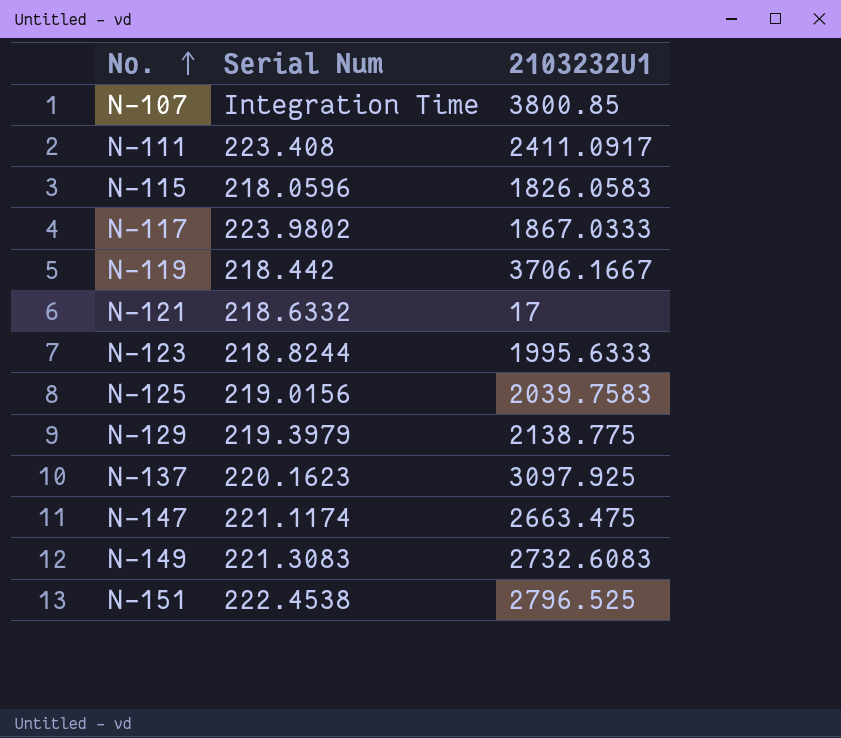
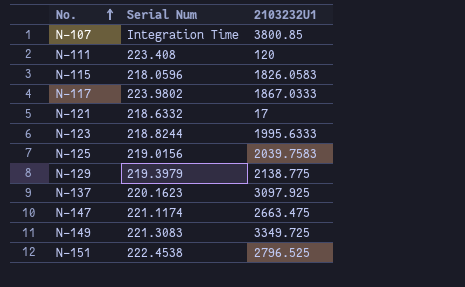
row N-119: 218.442 | 3706.1667 -> none
N-111 | 2103232U1: 2411.0917 -> 120
N-149 | 2103232U1: 2732.6083 -> 3349.725

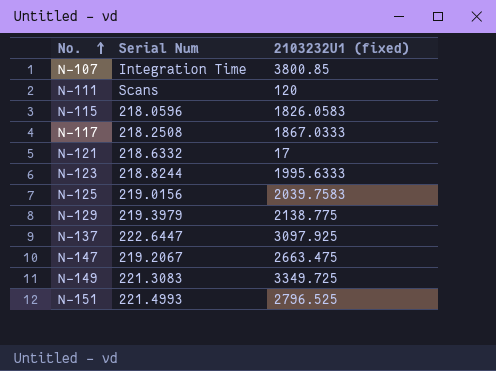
column name: 2103232U1 -> 2103232U1 (fixed)
N-111 | Serial Num: 223.408 -> Scans
N-117 | Serial Num: 223.9802 -> 218.2508
N-137 | Serial Num: 220.1623 -> 222.6447
N-147 | Serial Num: 221.1174 -> 219.2067
N-151 | Serial Num: 222.4538 -> 221.4993

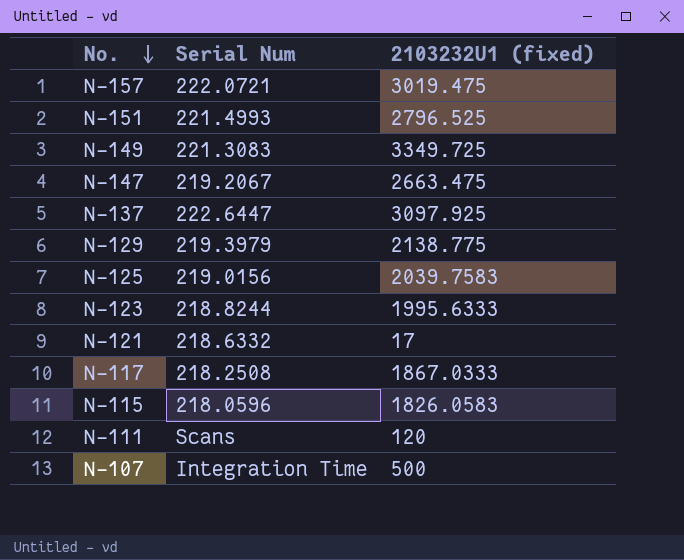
row order: No. ascending -> No. descending
row N-157: none -> 222.0721 | 3019.475
N-107 | 2103232U1 (fixed): 3800.85 -> 500

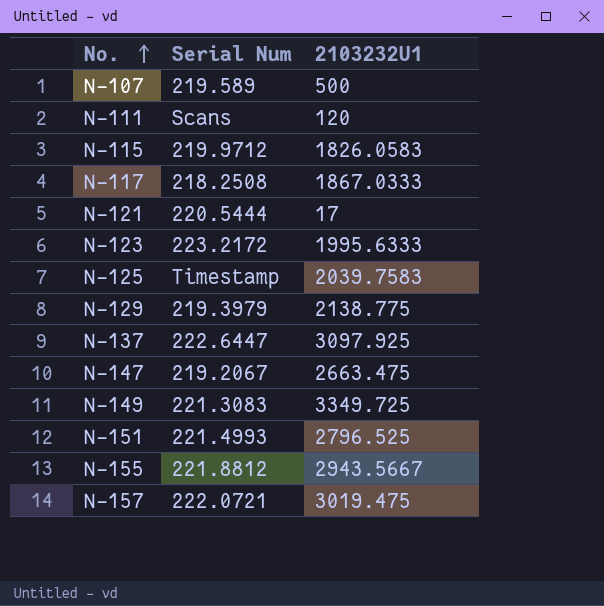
row order: No. descending -> No. ascending
column name: 2103232U1 (fixed) -> 2103232U1
N-107 | Serial Num: Integration Time -> 219.589
N-115 | Serial Num: 218.0596 -> 219.9712
N-121 | Serial Num: 218.6332 -> 220.5444
N-123 | Serial Num: 218.8244 -> 223.2172
N-125 | Serial Num: 219.0156 -> Timestamp
row N-155: none -> 221.8812 | 2943.5667

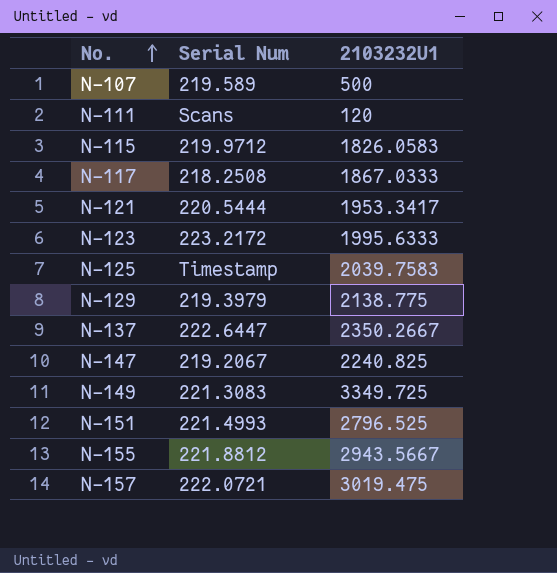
N-121 | 2103232U1: 17 -> 1953.3417
N-137 | 2103232U1: 3097.925 -> 2350.2667
N-147 | 2103232U1: 2663.475 -> 2240.825

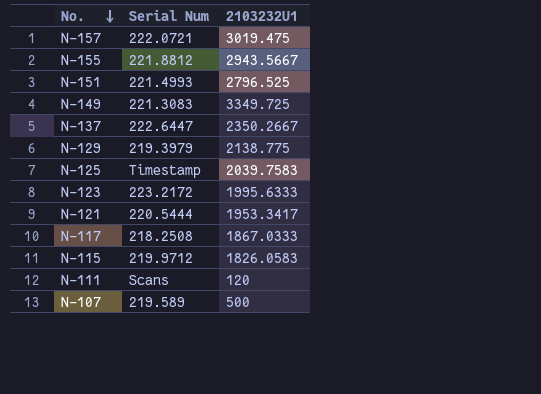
row order: No. ascending -> No. descending
row N-147: 219.2067 | 2240.825 -> none

